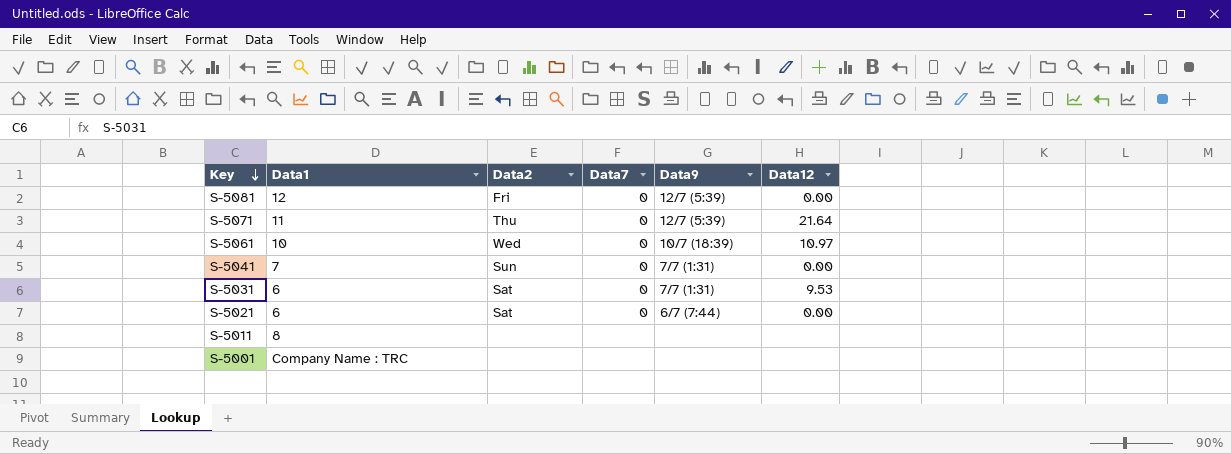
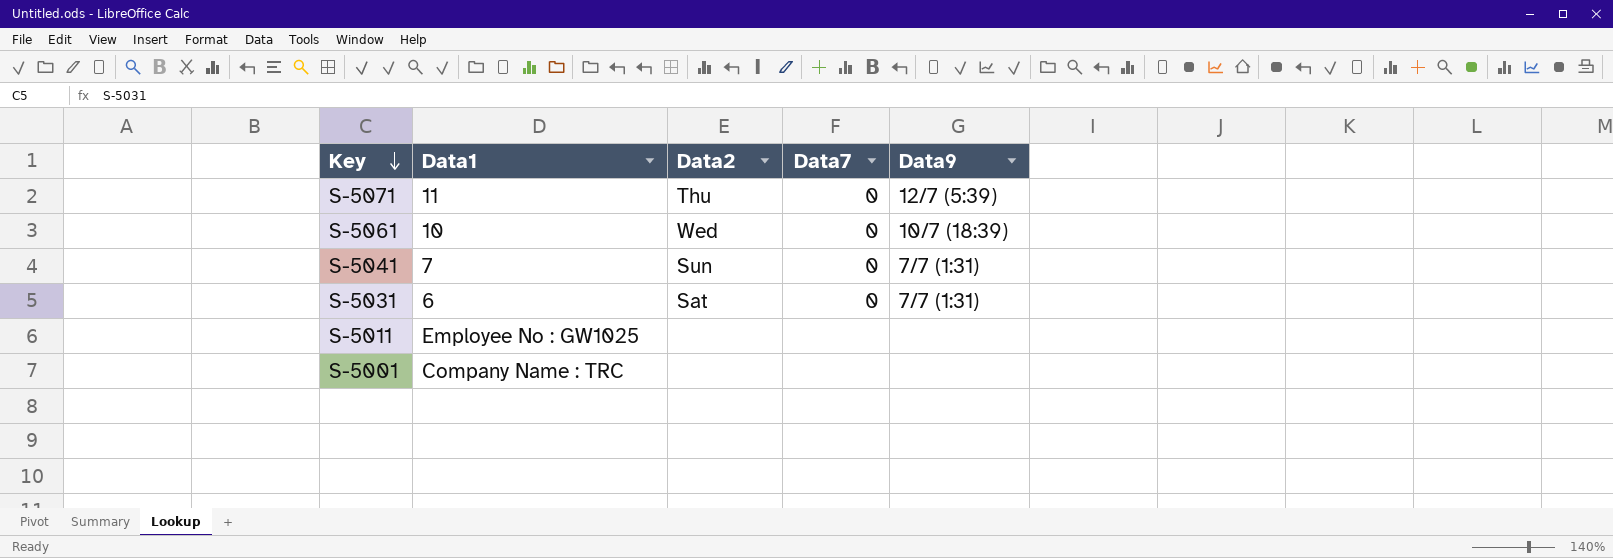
column Data12 | position: 6 -> none
row S-5081: 12 | Fri | 0 | 12/7 (5:39) | 0.00 -> none
row S-5021: 6 | Sat | 0 | 6/7 (7:44) | 0.00 -> none
S-5011 | Data1: 8 -> Employee No : GW1025

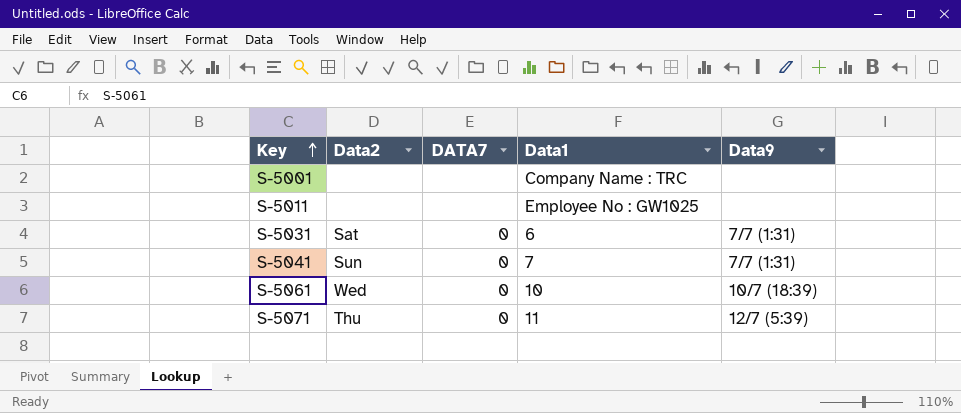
row order: Key descending -> Key ascending
column name: Data7 -> DATA7
column Data1 | position: 2 -> 4

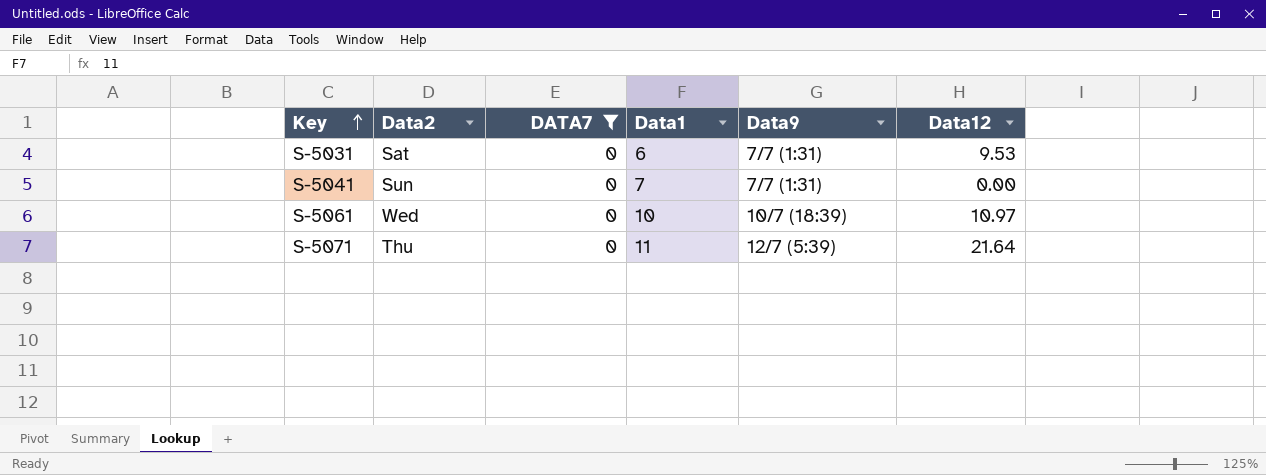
filter: none -> DATA7 = 0
column Data12 | position: none -> 6

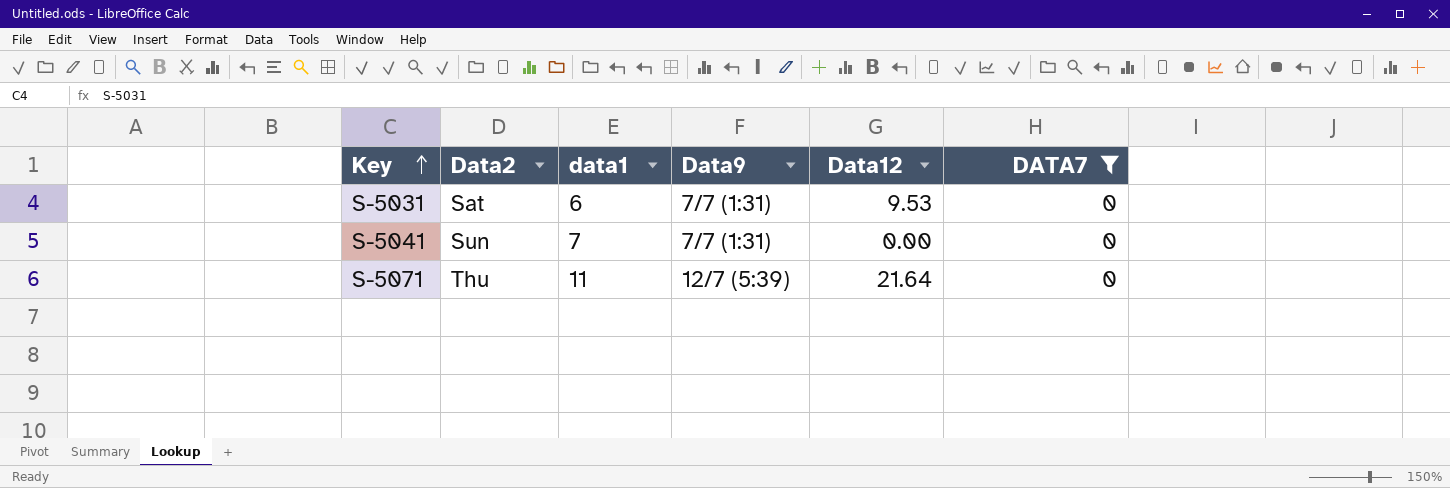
column name: Data1 -> data1
column DATA7 | position: 3 -> 6
row S-5061: Wed | 0 | 10 | 10/7 (18:39) | 10.97 -> none

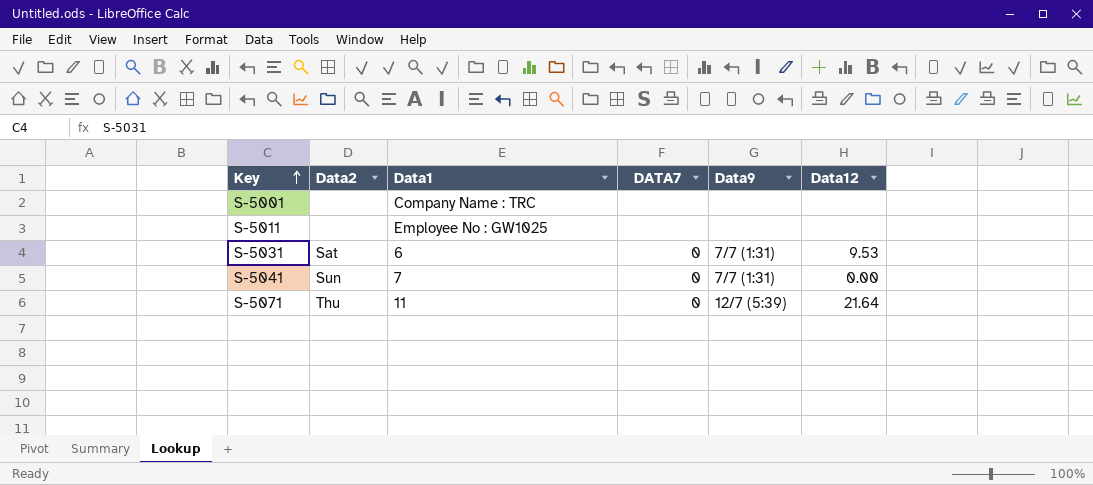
filter: DATA7 = 0 -> none
column name: data1 -> Data1
column DATA7 | position: 6 -> 4

